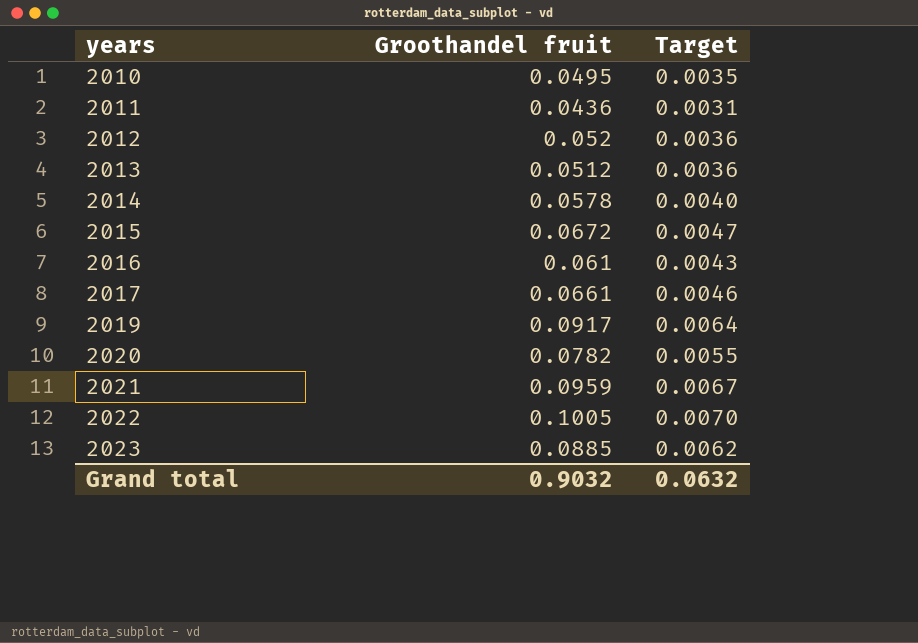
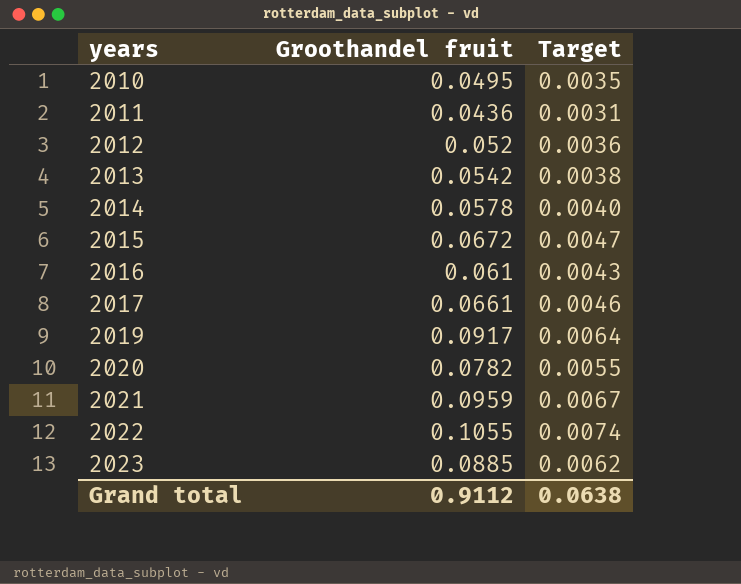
2013 | Groothandel fruit: 0.0512 -> 0.0542
2013 | Target: 0.0036 -> 0.0038
2022 | Groothandel fruit: 0.1005 -> 0.1055
2022 | Target: 0.0070 -> 0.0074
Grand total | Groothandel fruit: 0.9032 -> 0.9112
Grand total | Target: 0.0632 -> 0.0638

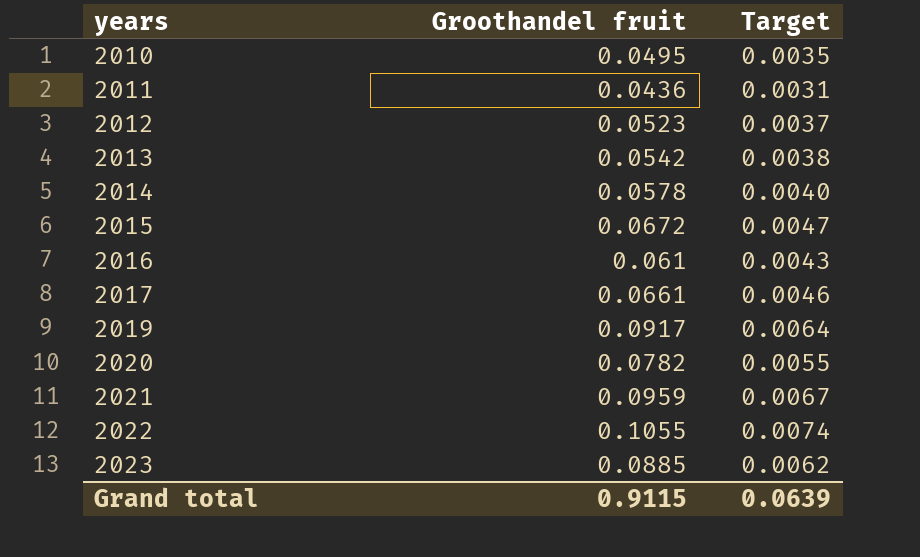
2012 | Groothandel fruit: 0.052 -> 0.0523
2012 | Target: 0.0036 -> 0.0037
Grand total | Groothandel fruit: 0.9112 -> 0.9115
Grand total | Target: 0.0638 -> 0.0639

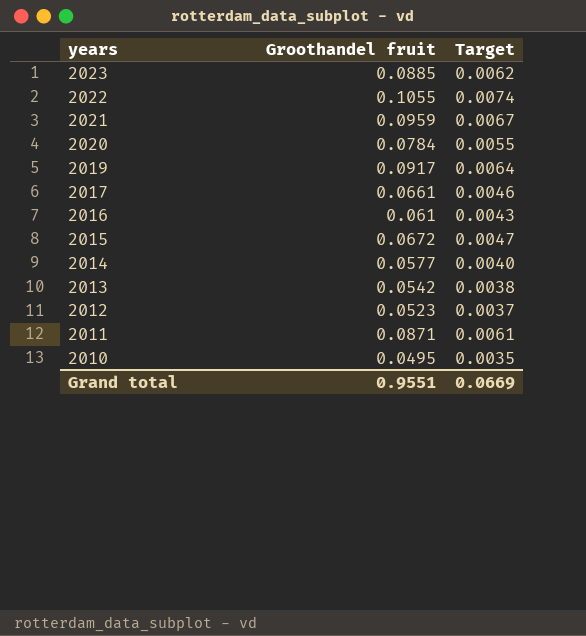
row order: years ascending -> years descending
2020 | Groothandel fruit: 0.0782 -> 0.0784
2014 | Groothandel fruit: 0.0578 -> 0.0577
2011 | Groothandel fruit: 0.0436 -> 0.0871
2011 | Target: 0.0031 -> 0.0061
Grand total | Groothandel fruit: 0.9115 -> 0.9551
Grand total | Target: 0.0639 -> 0.0669

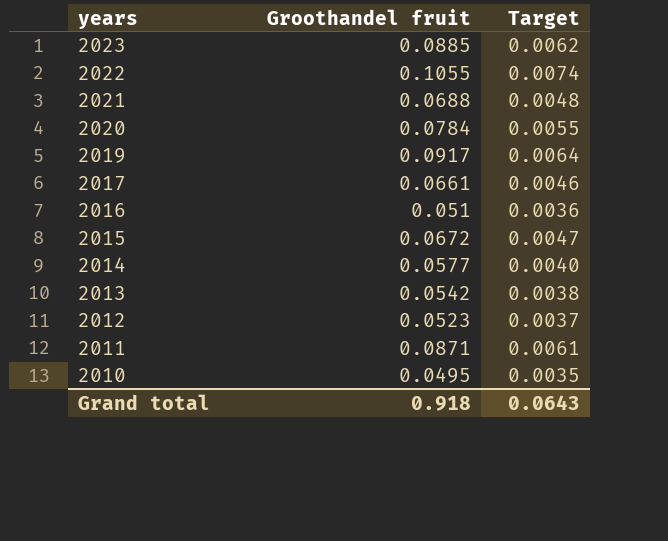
2021 | Groothandel fruit: 0.0959 -> 0.0688
2021 | Target: 0.0067 -> 0.0048
2016 | Groothandel fruit: 0.061 -> 0.051
2016 | Target: 0.0043 -> 0.0036
Grand total | Groothandel fruit: 0.9551 -> 0.918
Grand total | Target: 0.0669 -> 0.0643

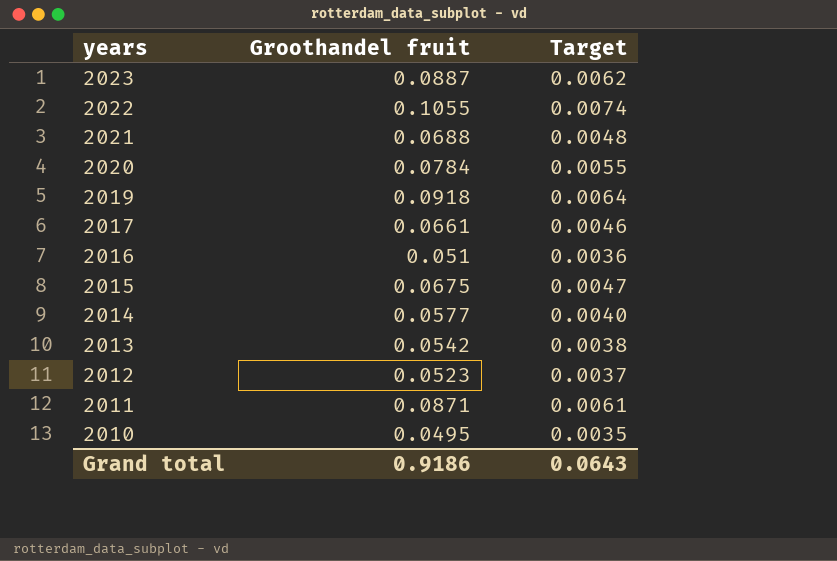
2023 | Groothandel fruit: 0.0885 -> 0.0887
2019 | Groothandel fruit: 0.0917 -> 0.0918
2015 | Groothandel fruit: 0.0672 -> 0.0675
Grand total | Groothandel fruit: 0.918 -> 0.9186

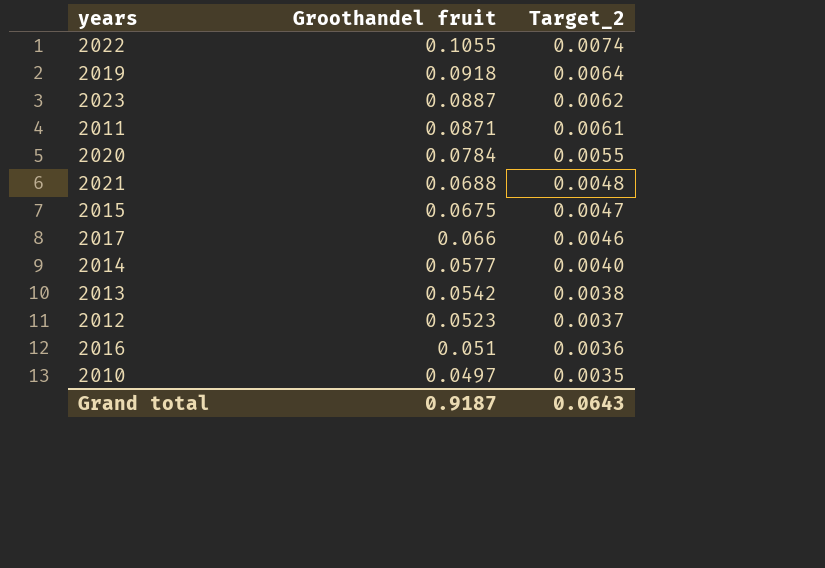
row order: years descending -> Groothandel fruit descending
column name: Target -> Target_2
2017 | Groothandel fruit: 0.0661 -> 0.066
2010 | Groothandel fruit: 0.0495 -> 0.0497
Grand total | Groothandel fruit: 0.9186 -> 0.9187

